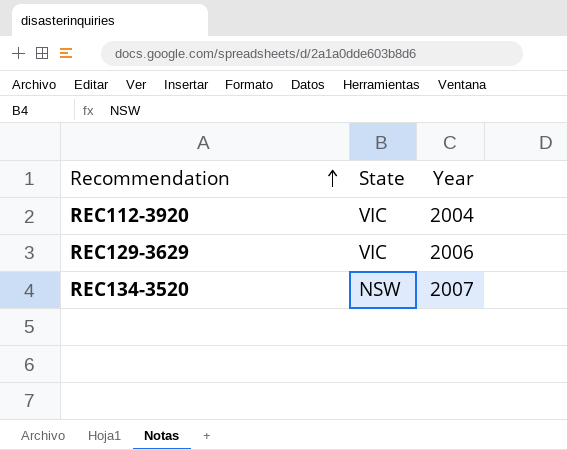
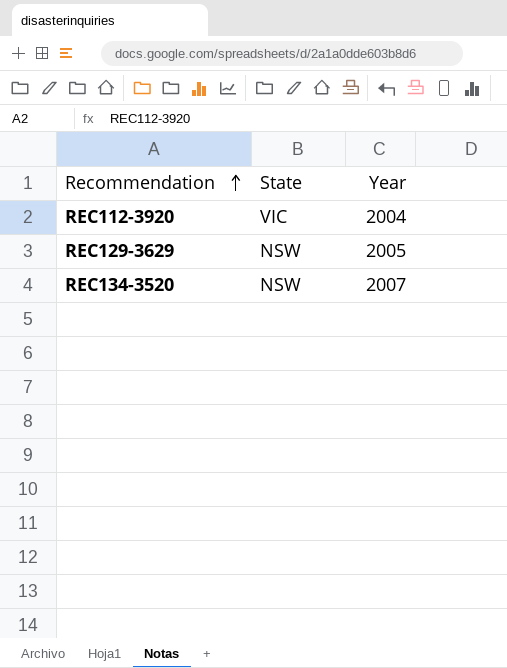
REC129-3629 | State: VIC -> NSW
REC129-3629 | Year: 2006 -> 2005

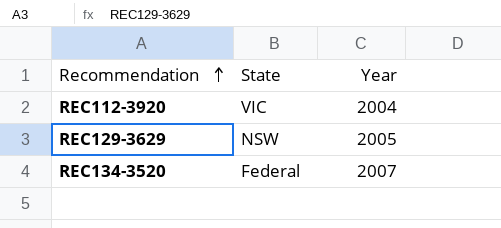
REC134-3520 | State: NSW -> Federal

